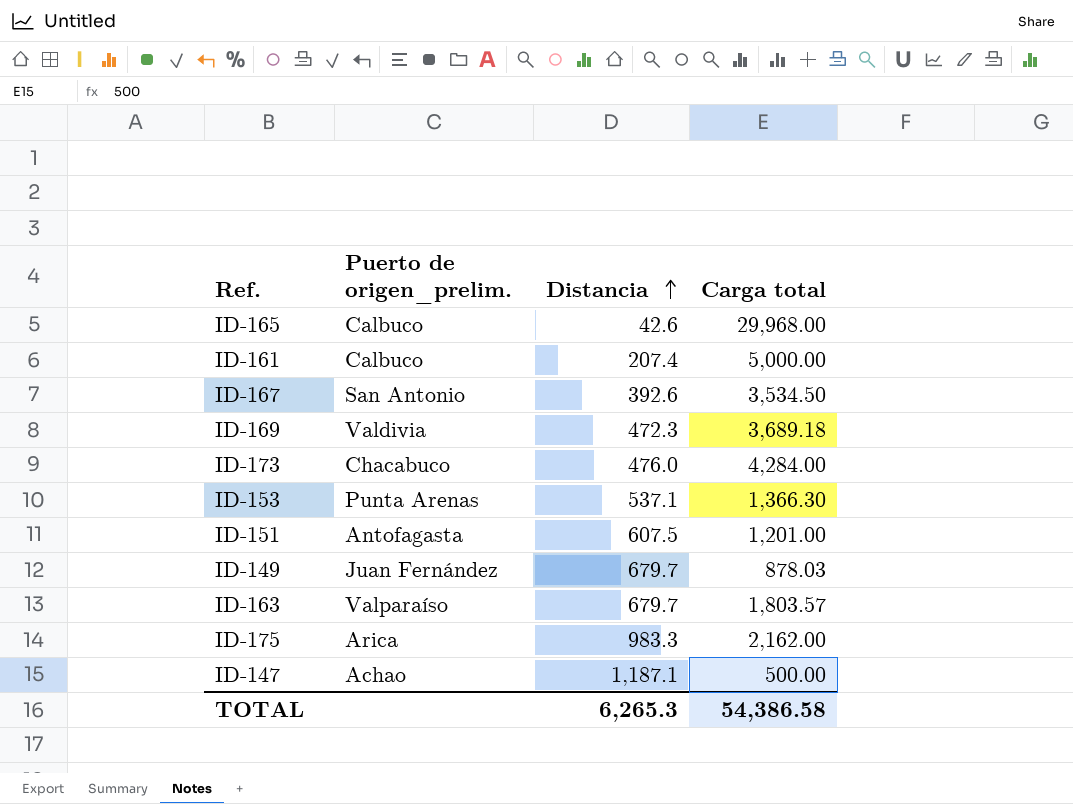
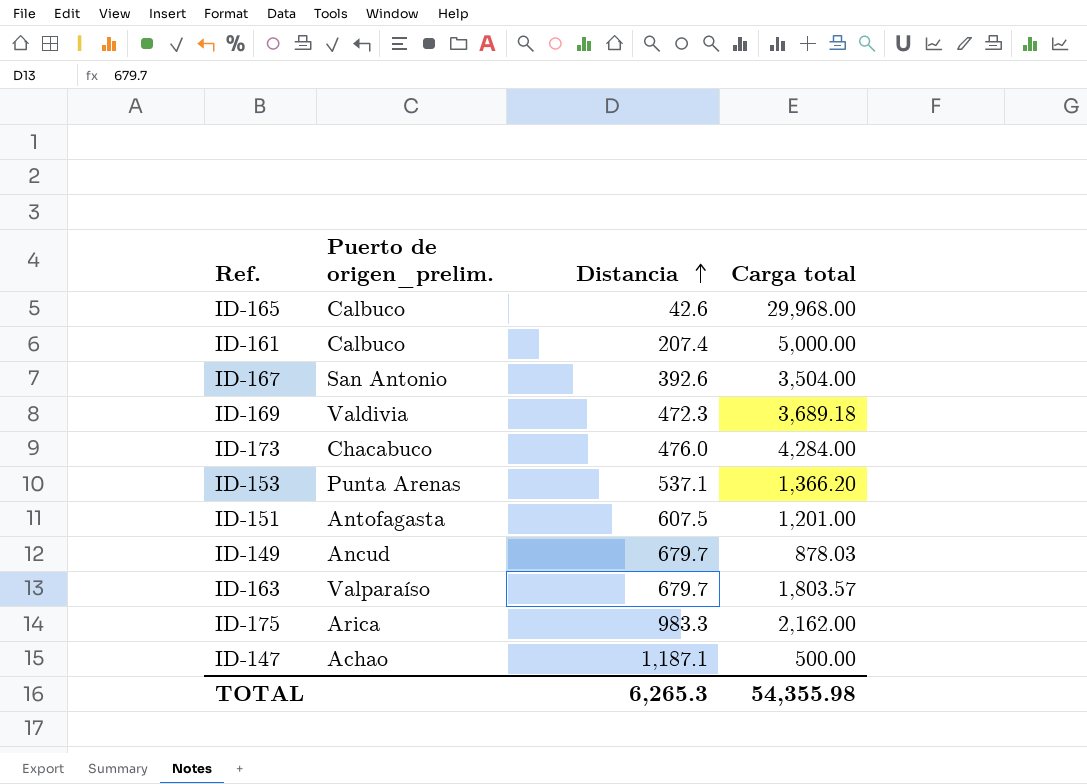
ID-167 | Carga total: 3,534.50 -> 3,504.00
ID-153 | Carga total: 1,366.30 -> 1,366.20
ID-149 | Puerto de origen_prelim.: Juan Fernández -> Ancud
TOTAL | Carga total: 54,386.58 -> 54,355.98

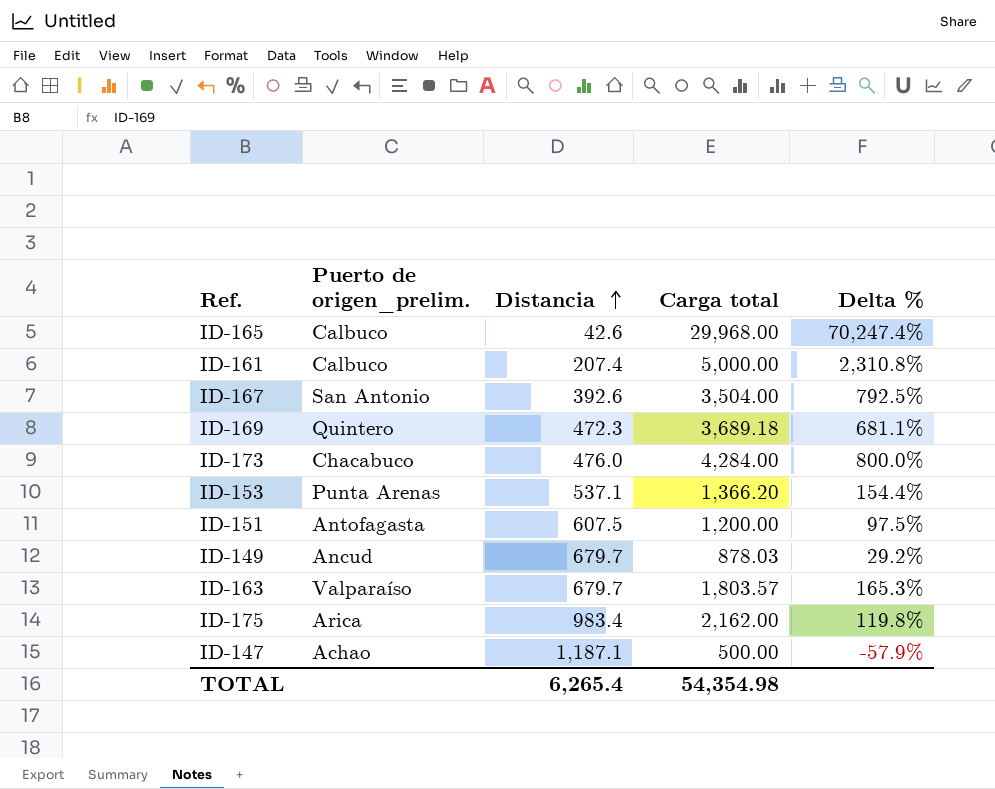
column Delta % | formula: none -> ([Carga total] - [Distancia]) / [Distancia]
ID-169 | Puerto de origen_prelim.: Valdivia -> Quintero
ID-151 | Carga total: 1,201.00 -> 1,200.00
ID-175 | Distancia: 983.3 -> 983.4
TOTAL | Distancia: 6,265.3 -> 6,265.4
TOTAL | Carga total: 54,355.98 -> 54,354.98

